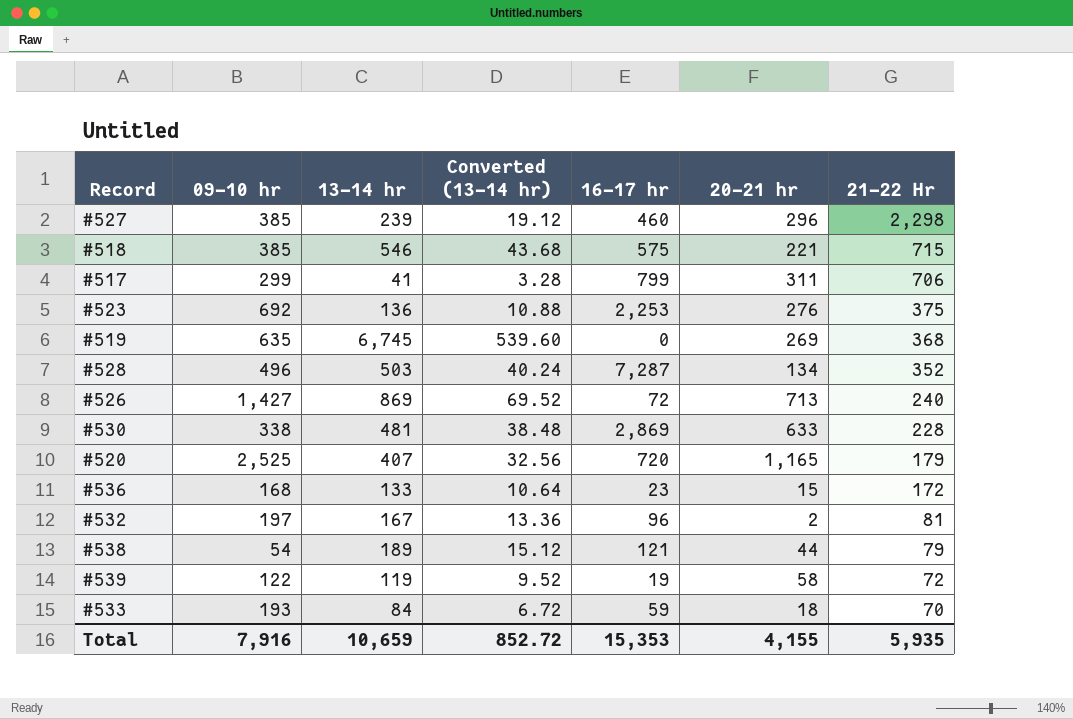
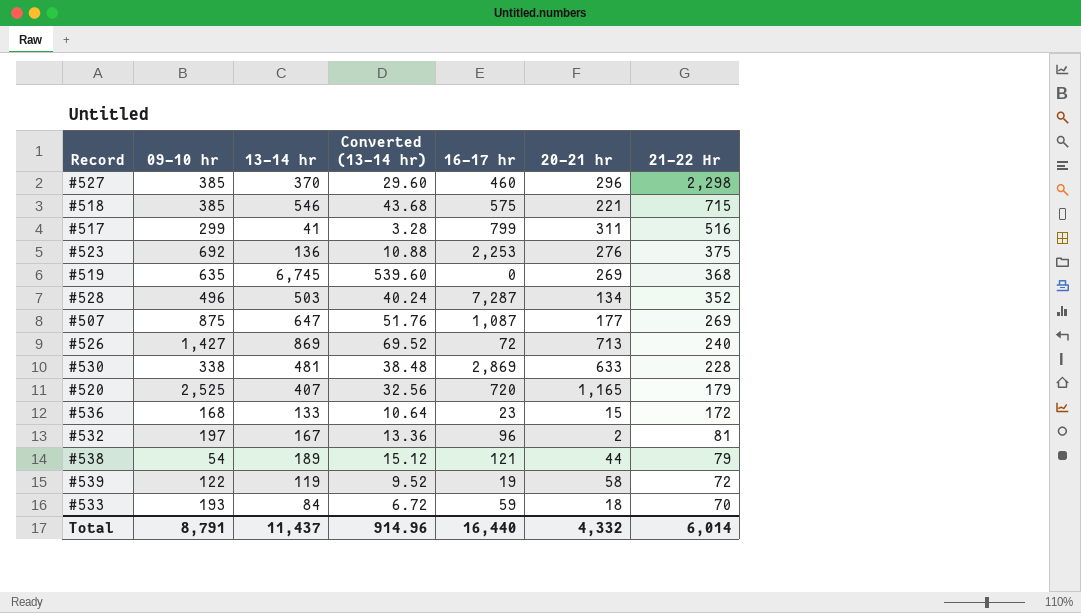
#527 | 13-14 hr: 239 -> 370
#527 | Converted (13-14 hr): 19.12 -> 29.60
#517 | 21-22 Hr: 706 -> 516
row #507: none -> 875 | 647 | 51.76 | 1,087 | 177 | 269
Total | 09-10 hr: 7,916 -> 8,791
Total | 13-14 hr: 10,659 -> 11,437
Total | Converted (13-14 hr): 852.72 -> 914.96
Total | 16-17 hr: 15,353 -> 16,440
Total | 20-21 hr: 4,155 -> 4,332
Total | 21-22 Hr: 5,935 -> 6,014

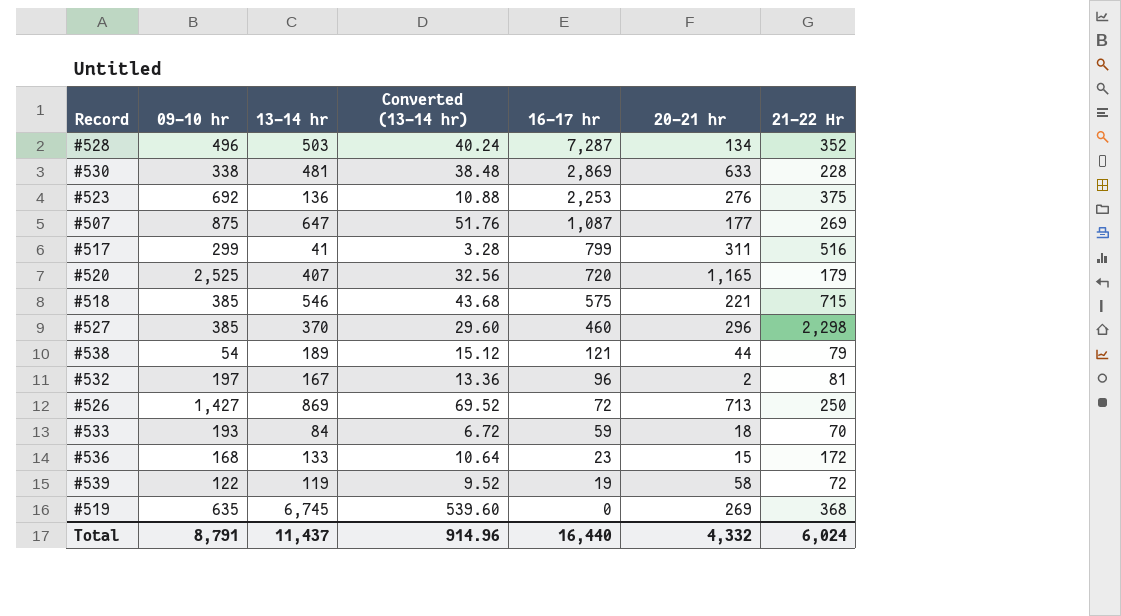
row order: 21-22 Hr descending -> 16-17 hr descending
#526 | 21-22 Hr: 240 -> 250
Total | 21-22 Hr: 6,014 -> 6,024

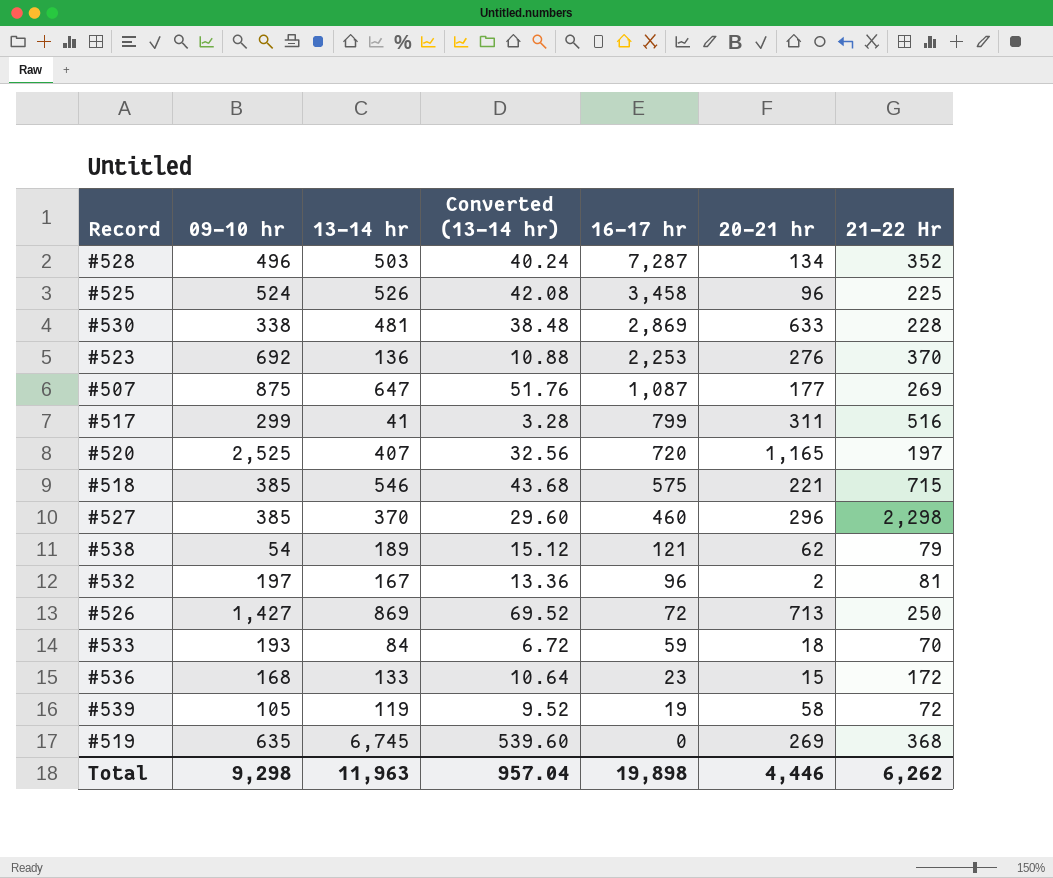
row #525: none -> 524 | 526 | 42.08 | 3,458 | 96 | 225
#523 | 21-22 Hr: 375 -> 370
#520 | 21-22 Hr: 179 -> 197
#538 | 20-21 hr: 44 -> 62
#539 | 09-10 hr: 122 -> 105
Total | 09-10 hr: 8,791 -> 9,298
Total | 13-14 hr: 11,437 -> 11,963
Total | Converted (13-14 hr): 914.96 -> 957.04
Total | 16-17 hr: 16,440 -> 19,898
Total | 20-21 hr: 4,332 -> 4,446
Total | 21-22 Hr: 6,024 -> 6,262

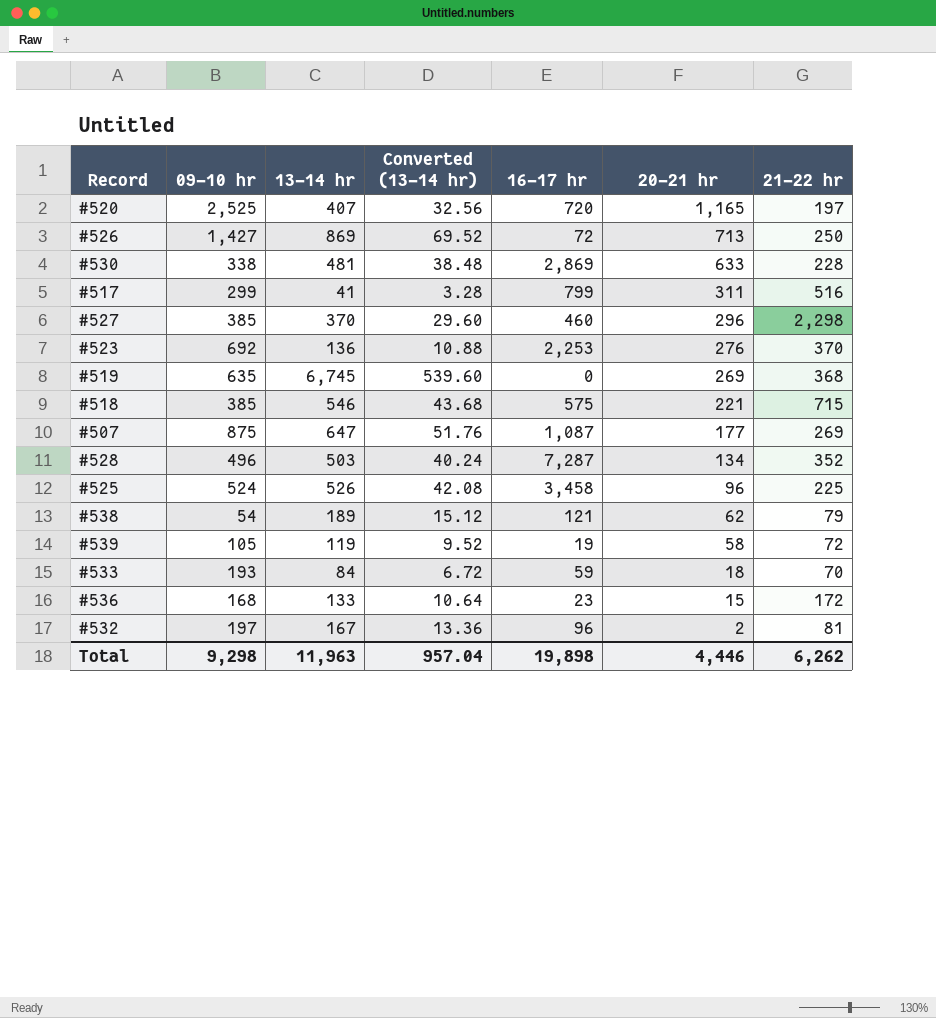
row order: 16-17 hr descending -> 20-21 hr descending
column name: 21-22 Hr -> 21-22 hr

